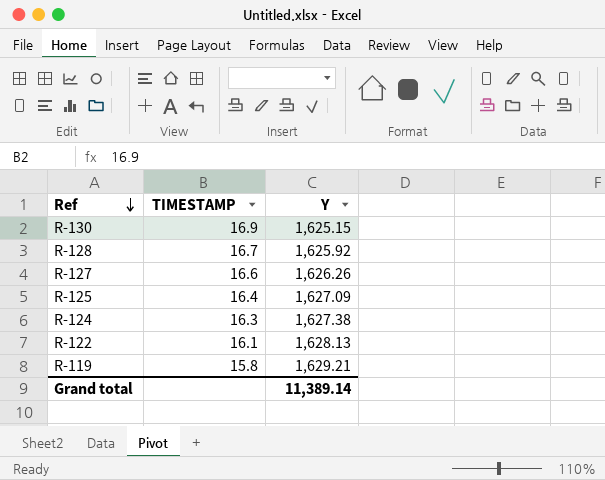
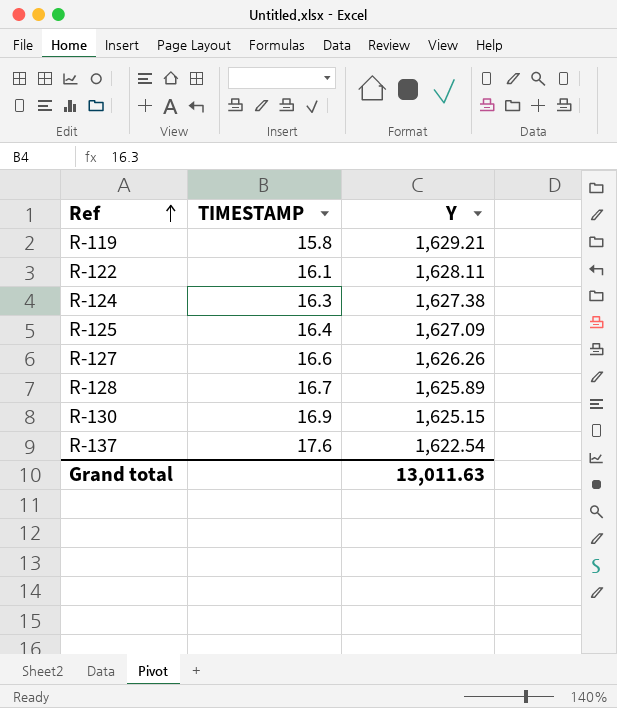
row order: Ref descending -> Ref ascending
R-122 | Y: 1,628.13 -> 1,628.11
R-128 | Y: 1,625.92 -> 1,625.89
row R-137: none -> 17.6 | 1,622.54
Grand total | Y: 11,389.14 -> 13,011.63

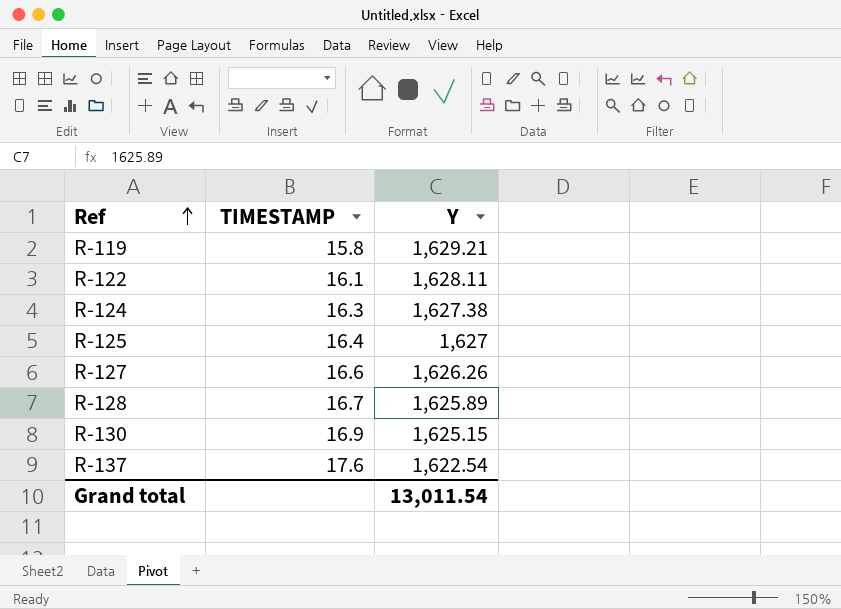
R-125 | Y: 1,627.09 -> 1,627
Grand total | Y: 13,011.63 -> 13,011.54

